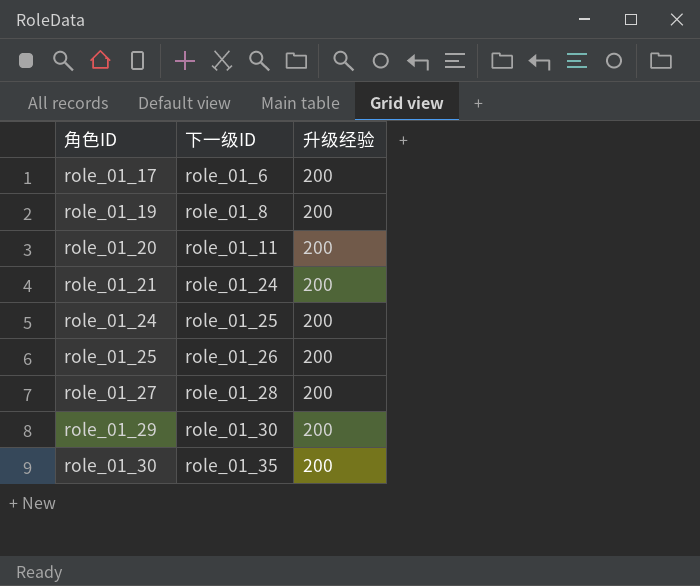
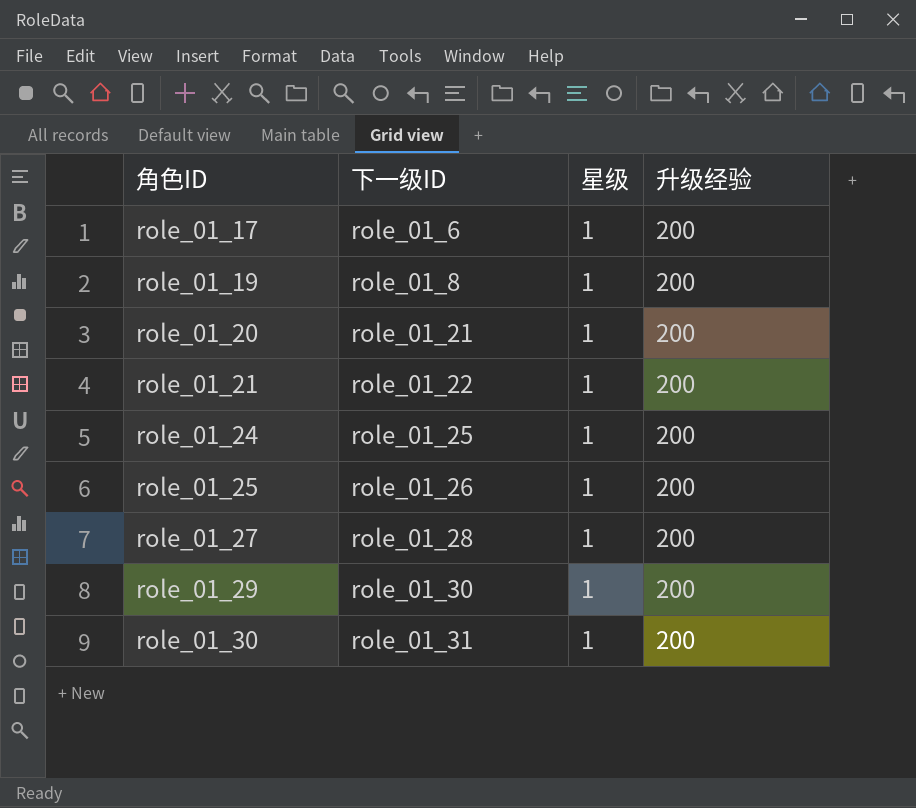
column 星级 | position: none -> 3
role_01_20 | 下一级ID: role_01_11 -> role_01_21
role_01_21 | 下一级ID: role_01_24 -> role_01_22
role_01_30 | 下一级ID: role_01_35 -> role_01_31

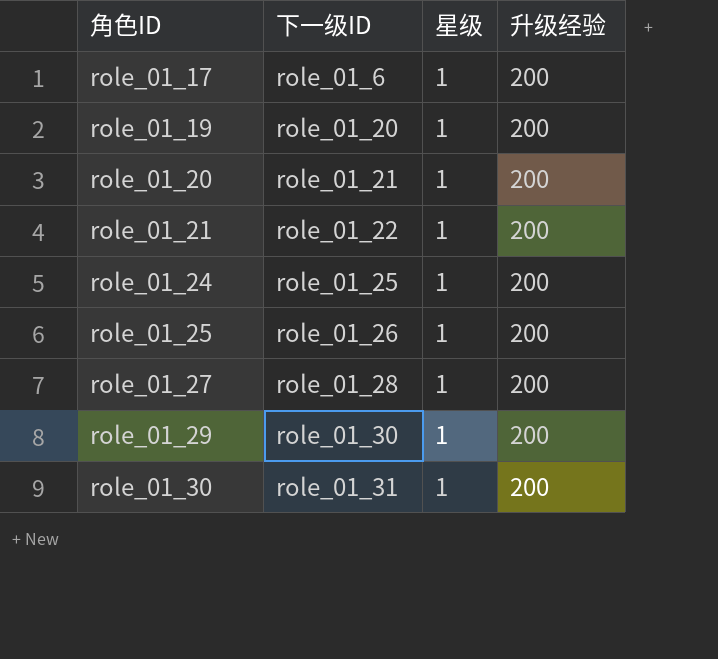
role_01_19 | 下一级ID: role_01_8 -> role_01_20

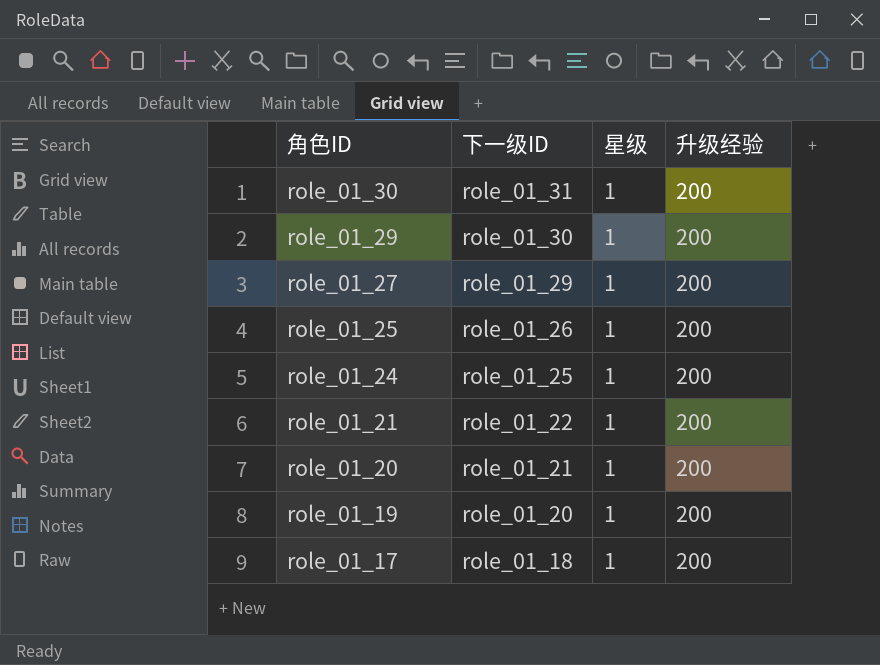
row order: 角色ID ascending -> 角色ID descending
role_01_27 | 下一级ID: role_01_28 -> role_01_29
role_01_17 | 下一级ID: role_01_6 -> role_01_18

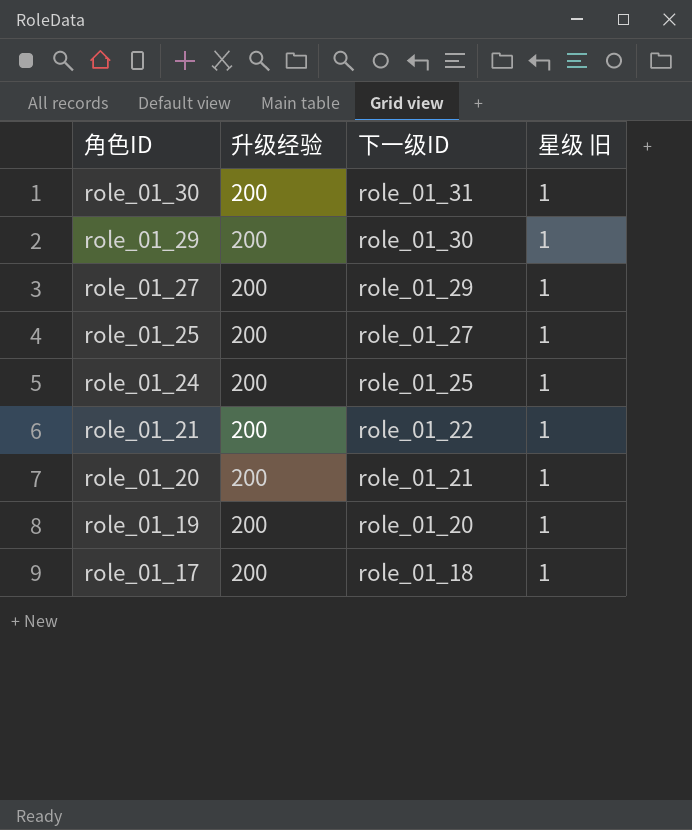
column 升级经验 | position: 4 -> 2
column name: 星级 -> 星级 旧
role_01_25 | 下一级ID: role_01_26 -> role_01_27

